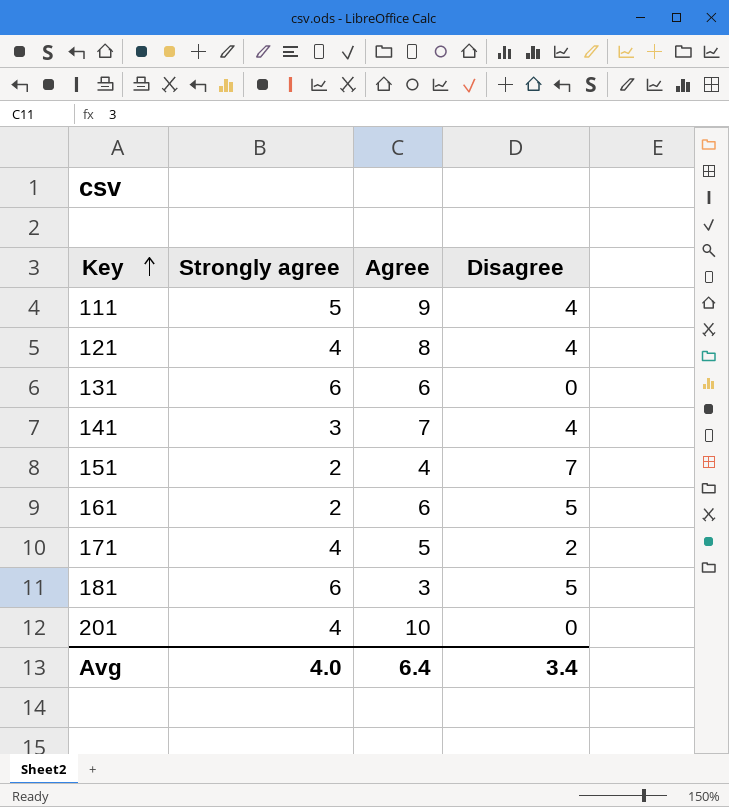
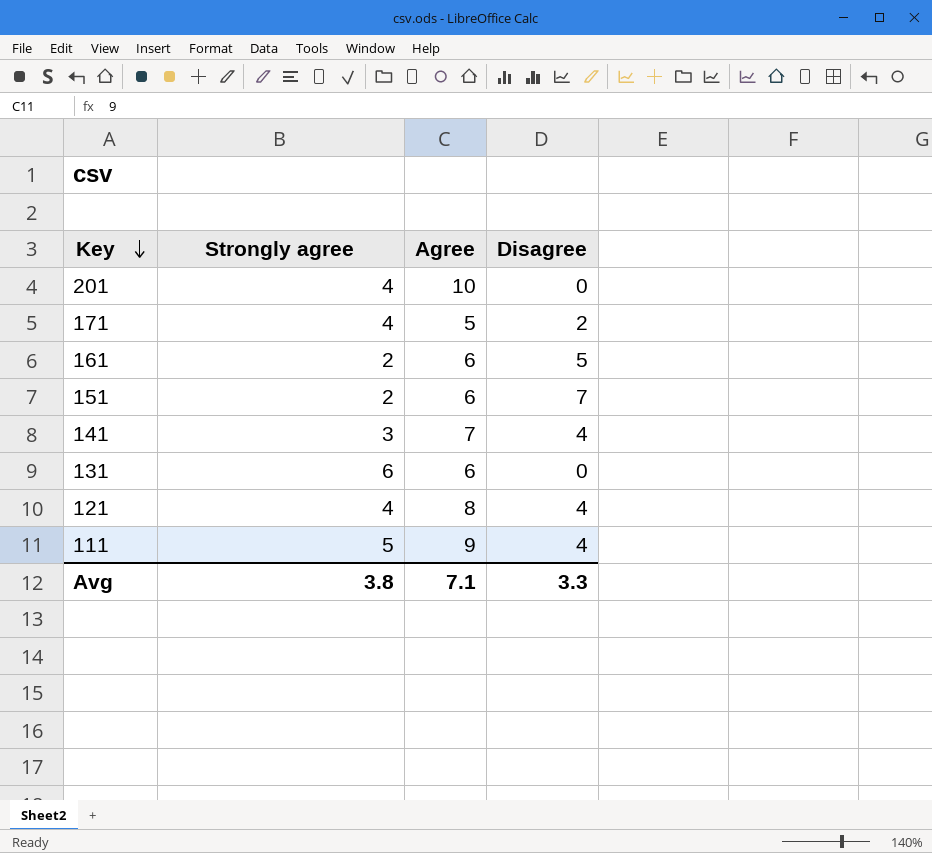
row order: Key ascending -> Key descending
row 181: 6 | 3 | 5 -> none
151 | Agree: 4 -> 6
Avg | Strongly agree: 4.0 -> 3.8
Avg | Agree: 6.4 -> 7.1
Avg | Disagree: 3.4 -> 3.3

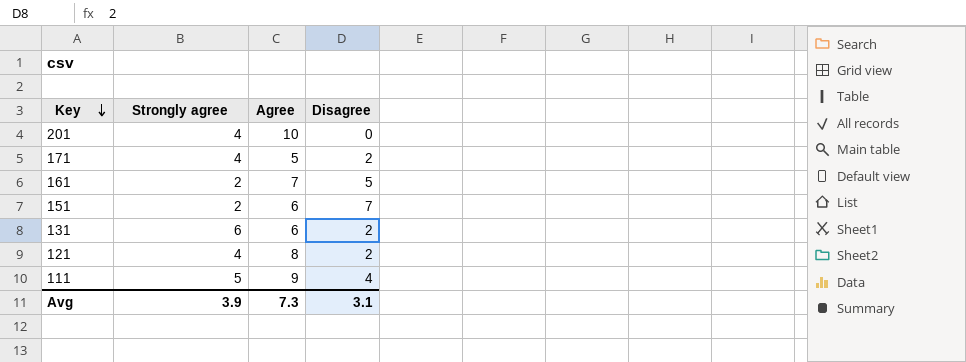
row 141: 3 | 7 | 4 -> none
161 | Agree: 6 -> 7
131 | Disagree: 0 -> 2
121 | Disagree: 4 -> 2
Avg | Strongly agree: 3.8 -> 3.9
Avg | Agree: 7.1 -> 7.3
Avg | Disagree: 3.3 -> 3.1

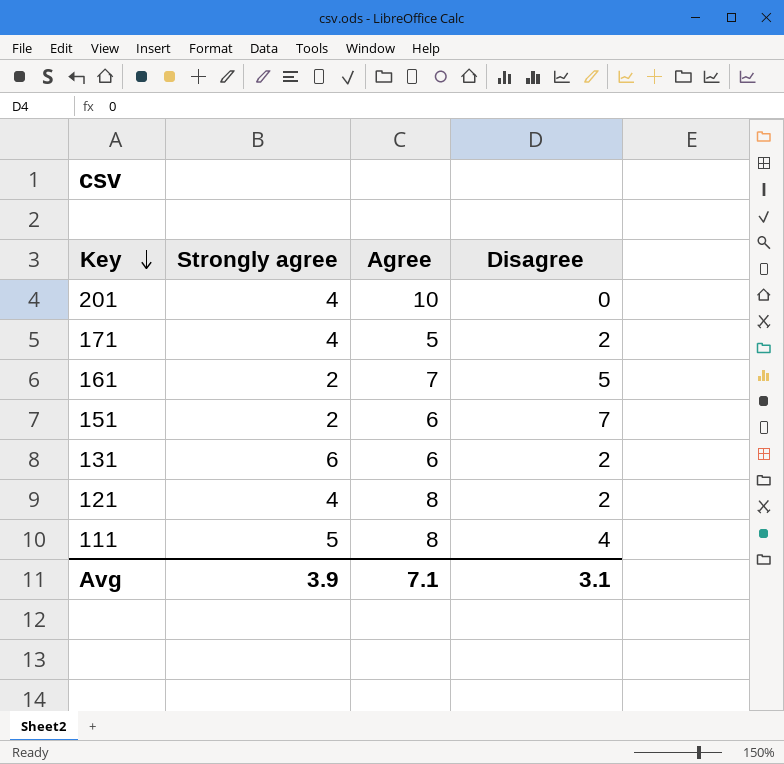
111 | Agree: 9 -> 8
Avg | Agree: 7.3 -> 7.1

